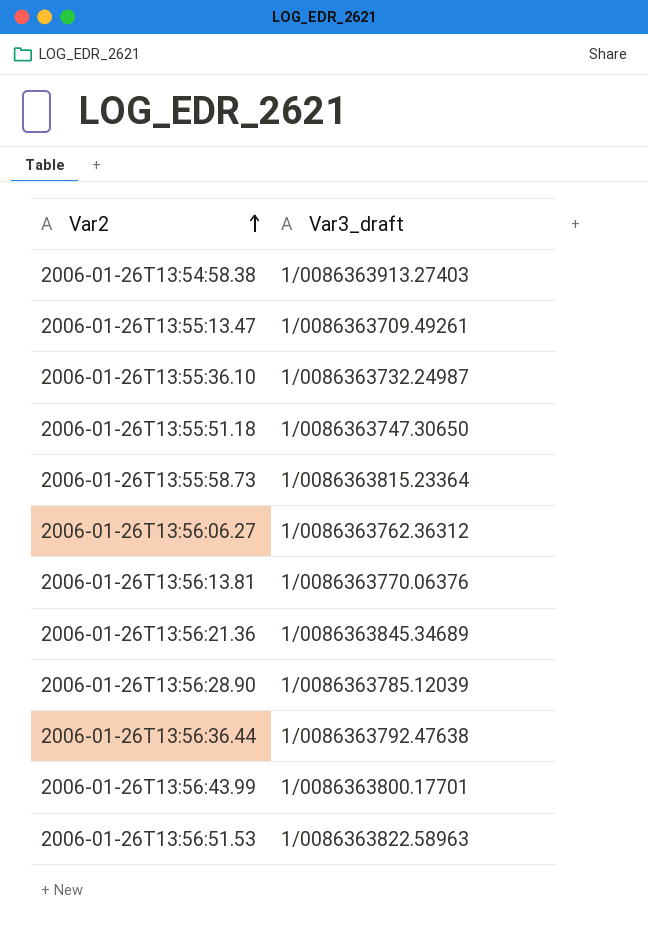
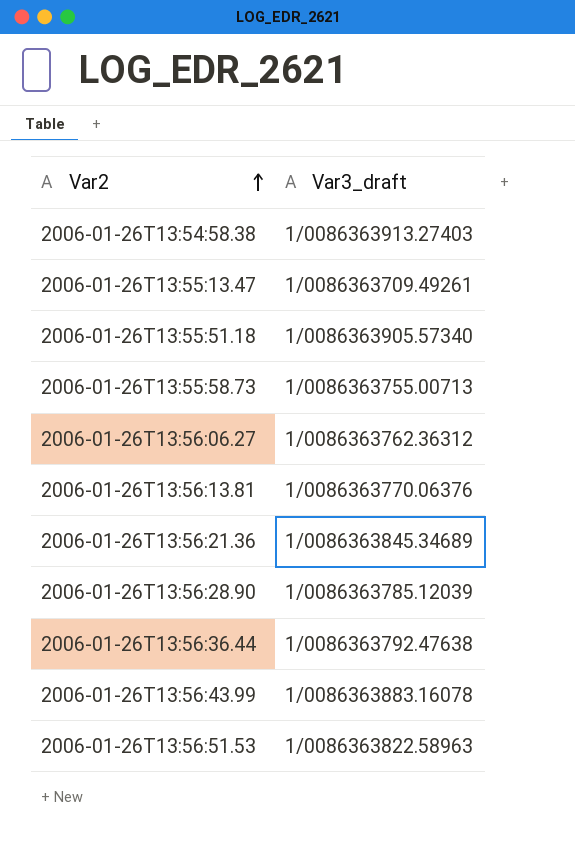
row 2006-01-26T13:55:36.10: 1/0086363732.24987 -> none
2006-01-26T13:55:51.18 | Var3_draft: 1/0086363747.30650 -> 1/0086363905.57340
2006-01-26T13:55:58.73 | Var3_draft: 1/0086363815.23364 -> 1/0086363755.00713
2006-01-26T13:56:43.99 | Var3_draft: 1/0086363800.17701 -> 1/0086363883.16078

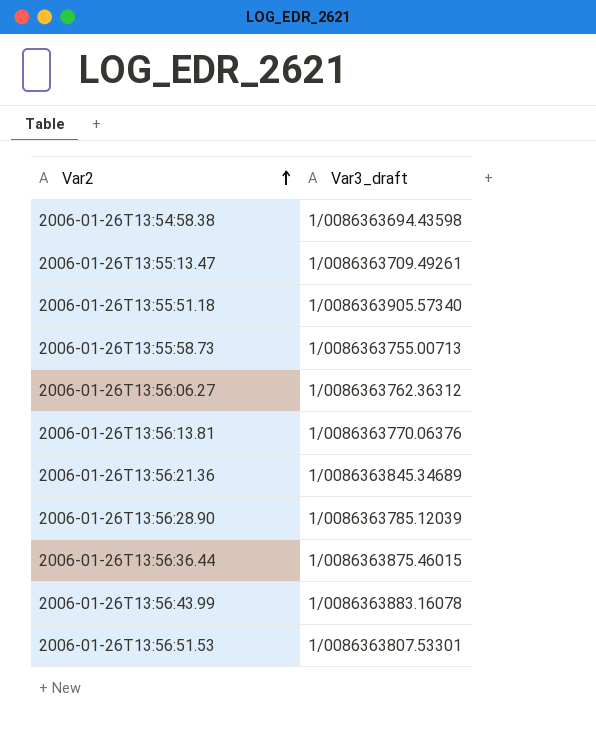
2006-01-26T13:54:58.38 | Var3_draft: 1/0086363913.27403 -> 1/0086363694.43598
2006-01-26T13:56:36.44 | Var3_draft: 1/0086363792.47638 -> 1/0086363875.46015
2006-01-26T13:56:51.53 | Var3_draft: 1/0086363822.58963 -> 1/0086363807.53301

